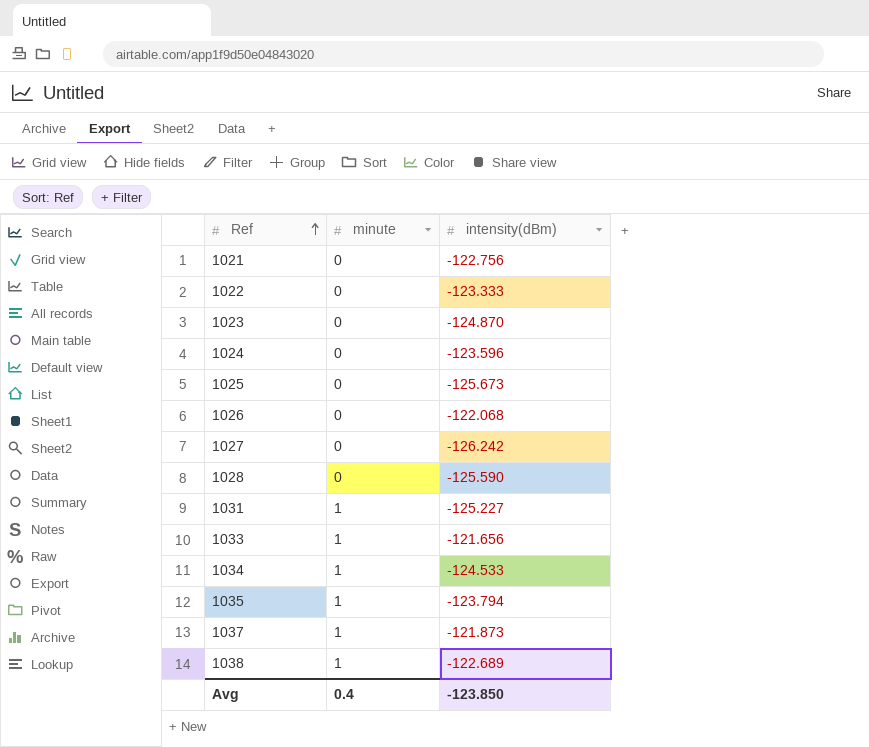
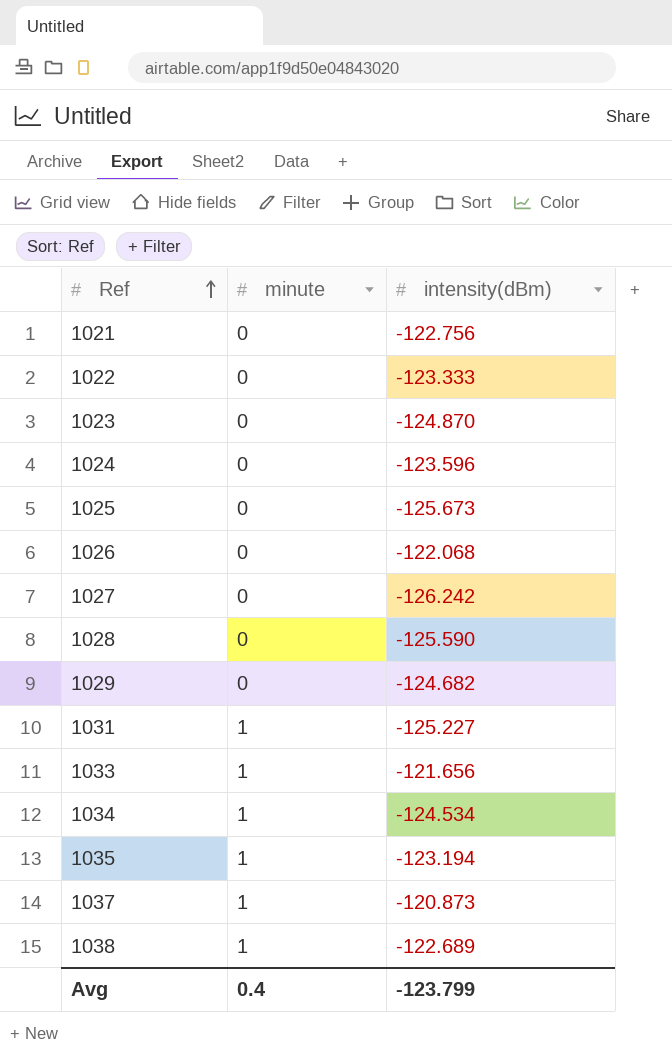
row 1029: none -> 0 | -124.682
1034 | intensity(dBm): -124.533 -> -124.534
1035 | intensity(dBm): -123.794 -> -123.194
1037 | intensity(dBm): -121.873 -> -120.873
Avg | intensity(dBm): -123.850 -> -123.799

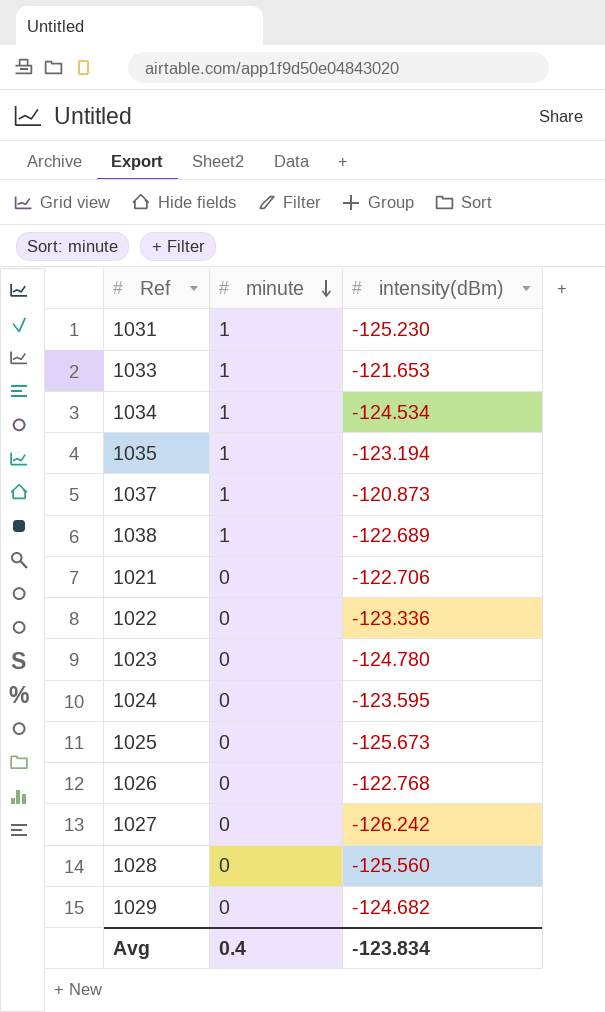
row order: Ref ascending -> minute descending
1031 | intensity(dBm): -125.227 -> -125.230
1033 | intensity(dBm): -121.656 -> -121.653
1021 | intensity(dBm): -122.756 -> -122.706
1022 | intensity(dBm): -123.333 -> -123.336
1023 | intensity(dBm): -124.870 -> -124.780
1024 | intensity(dBm): -123.596 -> -123.595
1026 | intensity(dBm): -122.068 -> -122.768
1028 | intensity(dBm): -125.590 -> -125.560
Avg | intensity(dBm): -123.799 -> -123.834

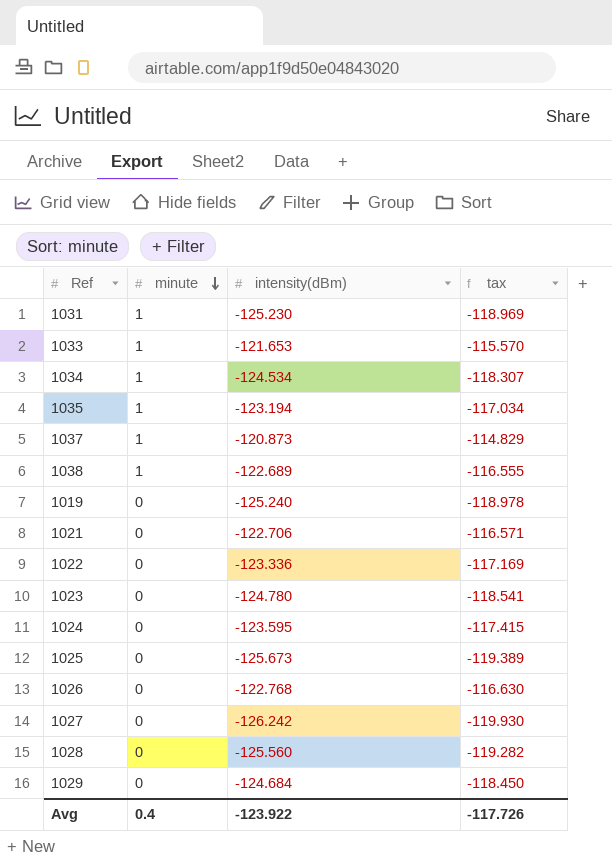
column tax | formula: none -> [intensity(dBm)] * 0.95
row 1019: none -> 0 | -125.240 | -118.978
1029 | intensity(dBm): -124.682 -> -124.684
Avg | intensity(dBm): -123.834 -> -123.922

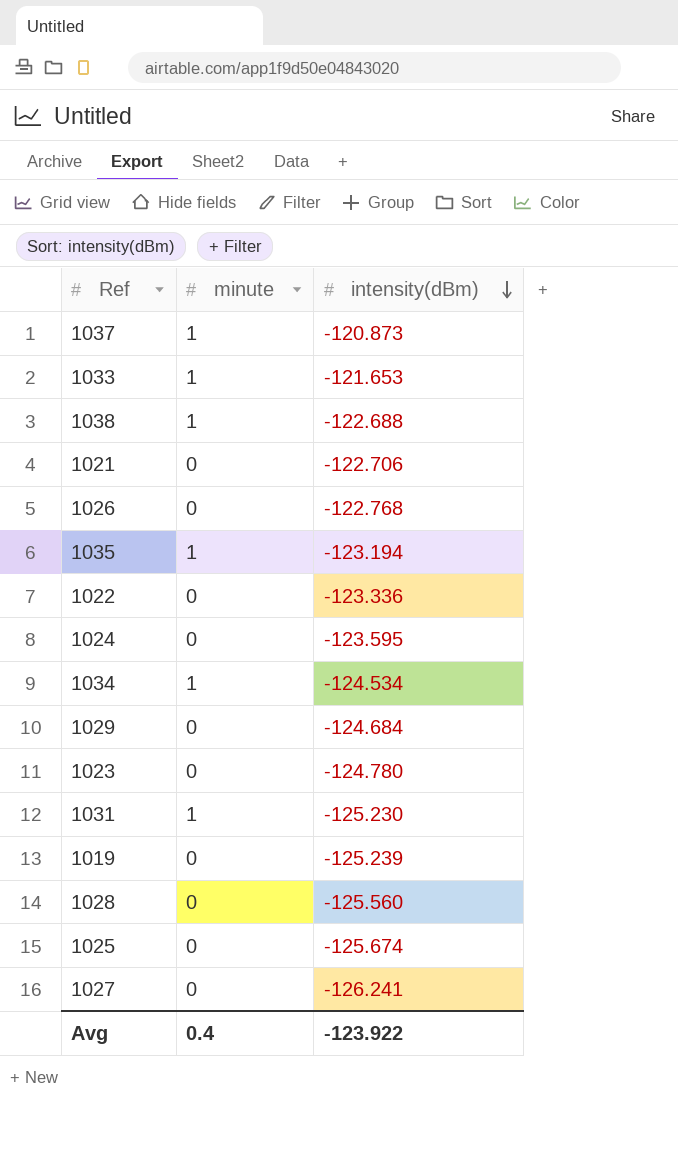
row order: minute descending -> intensity(dBm) descending
column tax | formula: [intensity(dBm)] * 0.95 -> none
1038 | intensity(dBm): -122.689 -> -122.688
1019 | intensity(dBm): -125.240 -> -125.239
1025 | intensity(dBm): -125.673 -> -125.674
1027 | intensity(dBm): -126.242 -> -126.241

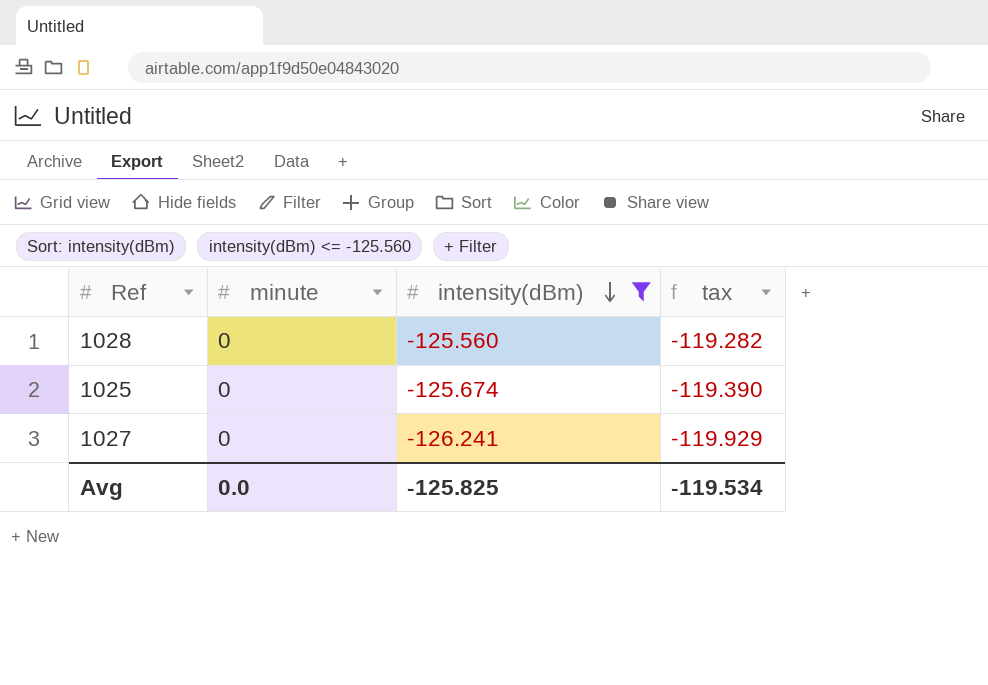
filter: none -> intensity(dBm) <= -125.560
column tax | formula: none -> [intensity(dBm)] * 0.95
Avg | minute: 0.4 -> 0.0
Avg | intensity(dBm): -123.922 -> -125.825

